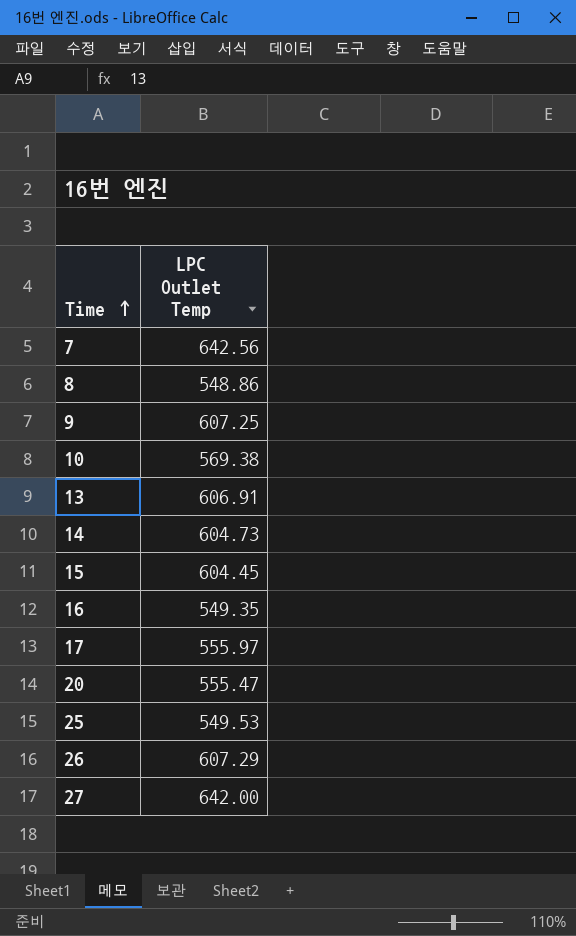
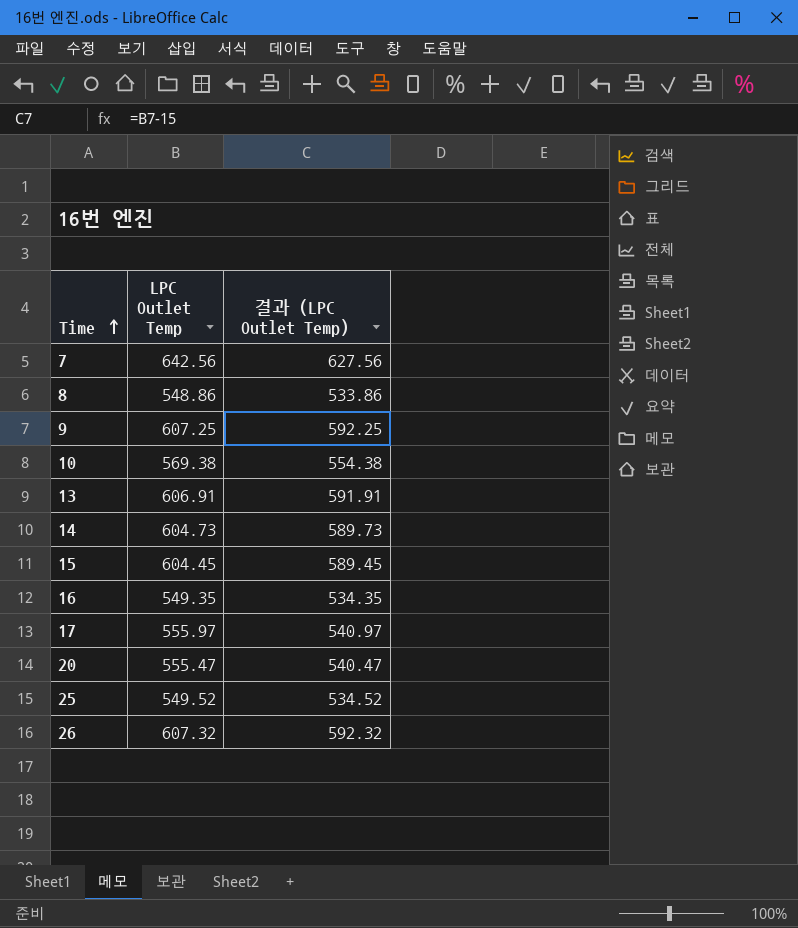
column 결과 (LPC Outlet Temp) | formula: none -> [LPC Outlet Temp] - 15
row 27: 642.00 -> none
25 | LPC Outlet Temp: 549.53 -> 549.52
26 | LPC Outlet Temp: 607.29 -> 607.32

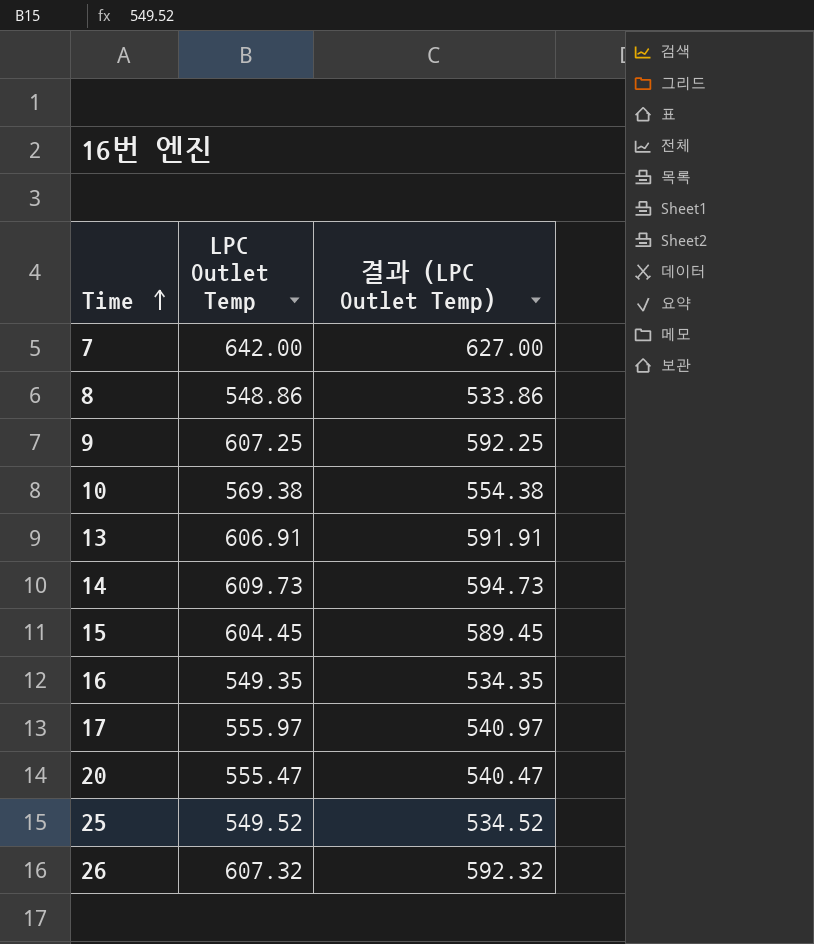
7 | LPC Outlet Temp: 642.56 -> 642.00
7 | 결과 (LPC Outlet Temp): 627.56 -> 627.00
14 | LPC Outlet Temp: 604.73 -> 609.73
14 | 결과 (LPC Outlet Temp): 589.73 -> 594.73

